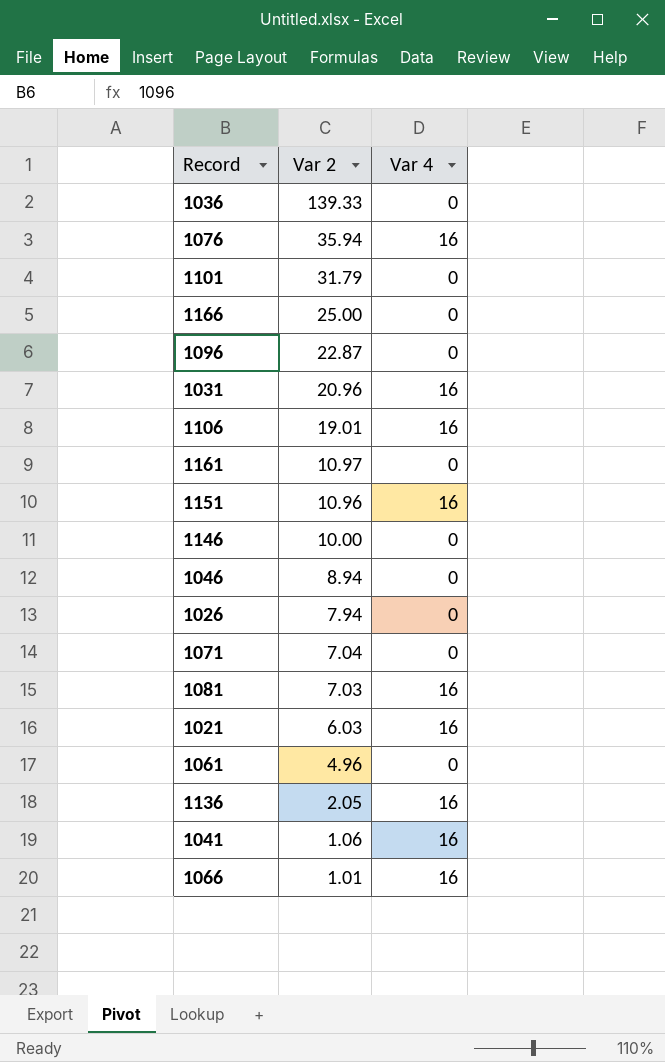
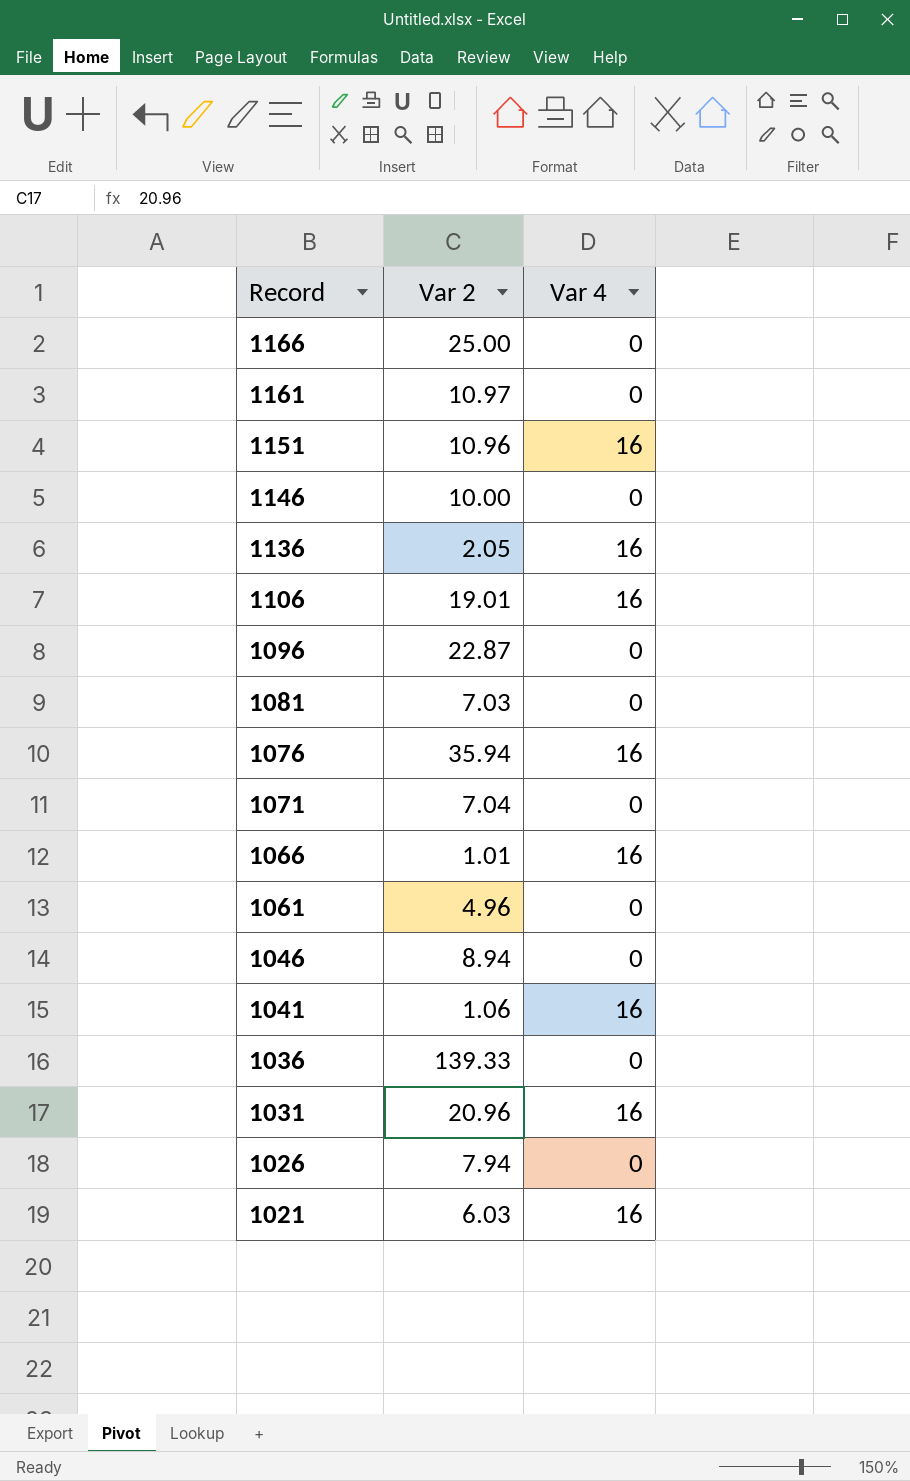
row order: Var 2 descending -> Record descending
row 1101: 31.79 | 0 -> none
1081 | Var 4: 16 -> 0

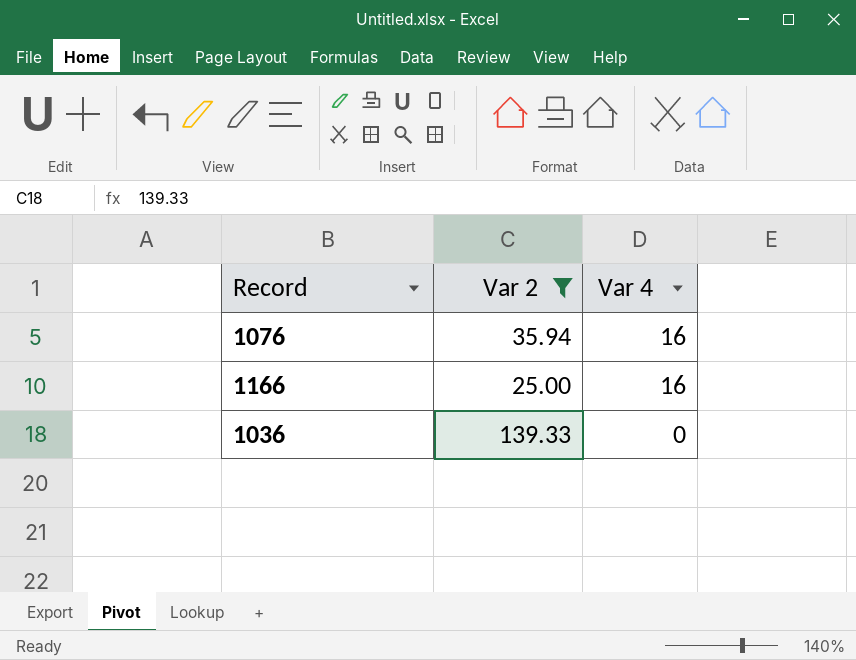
filter: none -> Var 2 >= 25.00
row order: Record descending -> Var 4 descending
1166 | Var 4: 0 -> 16

